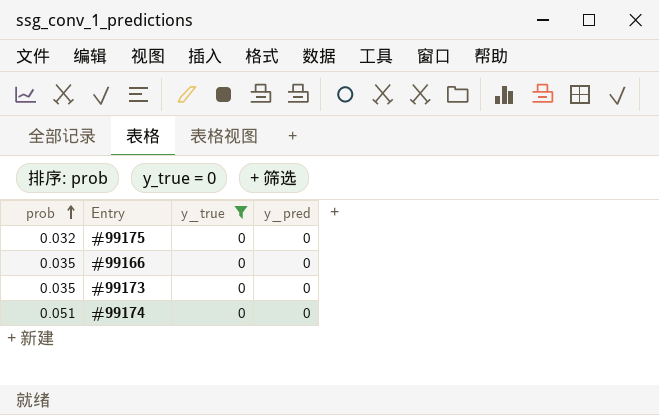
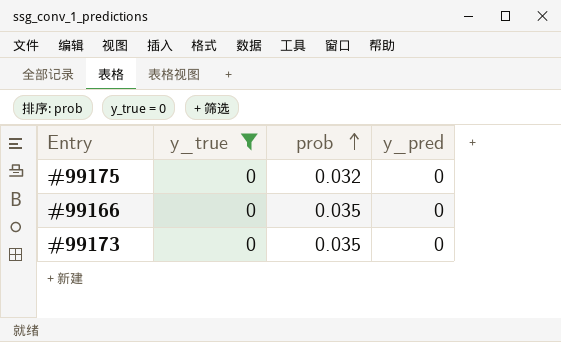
column prob | position: 1 -> 3
row #99174: 0.051 | 0 | 0 -> none

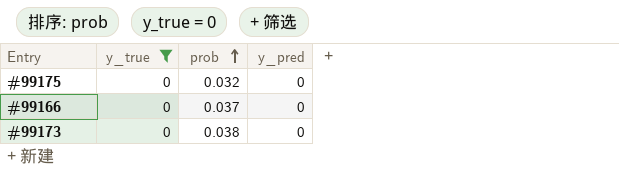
#99166 | prob: 0.035 -> 0.037
#99173 | prob: 0.035 -> 0.038

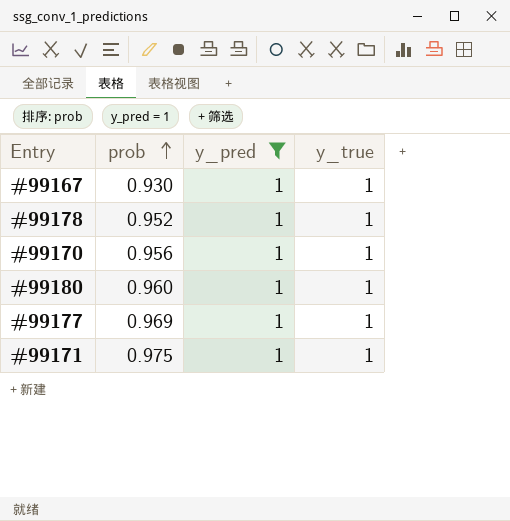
filter: y_true = 0 -> y_pred = 1
column y_true | position: 2 -> 4

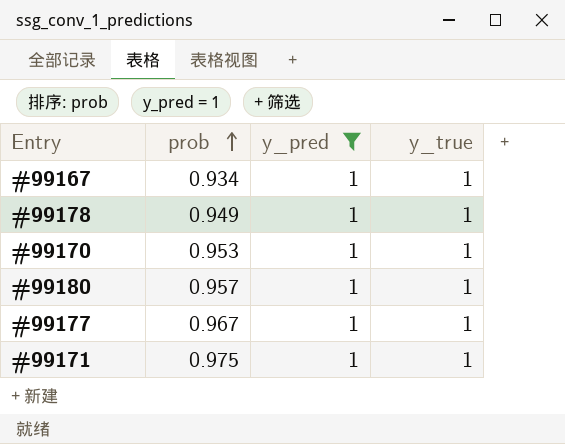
#99167 | prob: 0.930 -> 0.934
#99178 | prob: 0.952 -> 0.949
#99170 | prob: 0.956 -> 0.953
#99180 | prob: 0.960 -> 0.957
#99177 | prob: 0.969 -> 0.967

